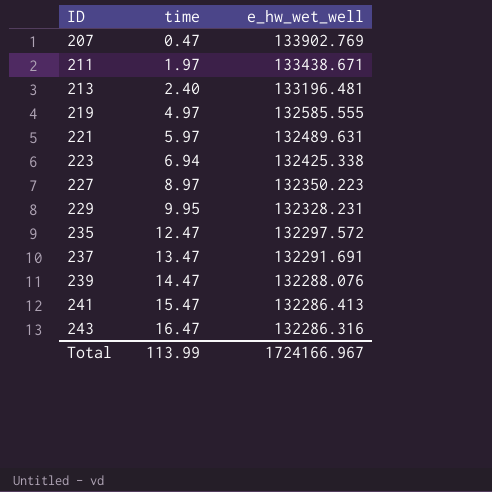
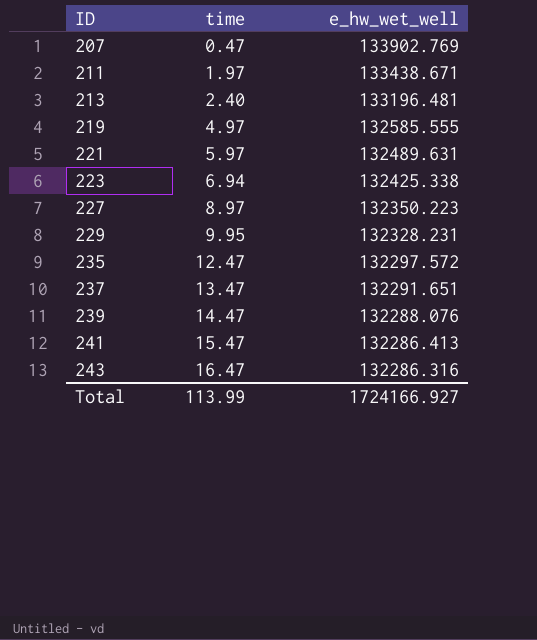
237 | e_hw_wet_well: 132291.691 -> 132291.651
Total | e_hw_wet_well: 1724166.967 -> 1724166.927

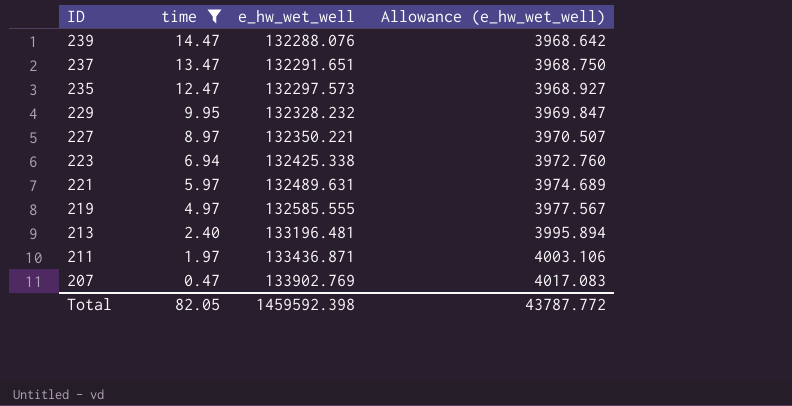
filter: none -> time <= 14.47
row order: ID ascending -> ID descending
column Allowance (e_hw_wet_well) | formula: none -> [e_hw_wet_well] * 0.03
235 | e_hw_wet_well: 132297.572 -> 132297.573
229 | e_hw_wet_well: 132328.231 -> 132328.232
227 | e_hw_wet_well: 132350.223 -> 132350.221
211 | e_hw_wet_well: 133438.671 -> 133436.871
Total | time: 113.99 -> 82.05
Total | e_hw_wet_well: 1724166.927 -> 1459592.398

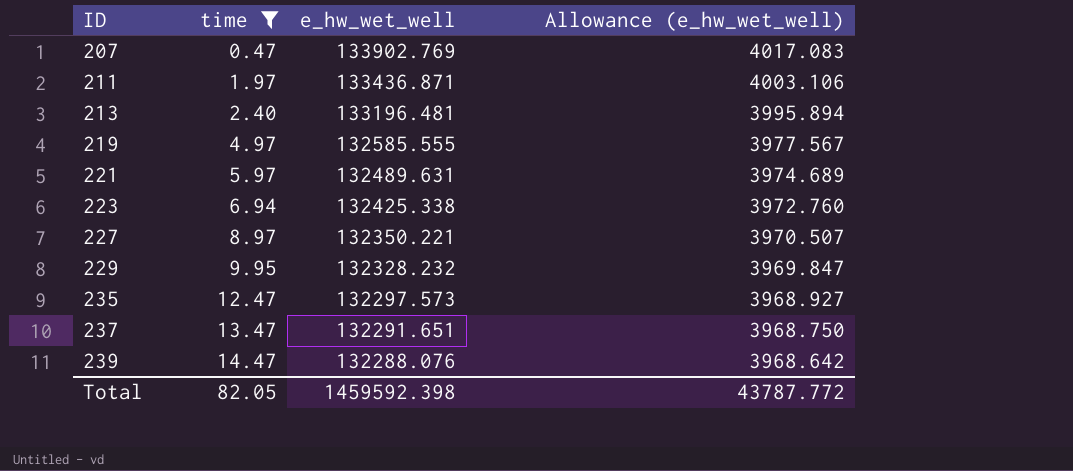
row order: ID descending -> ID ascending

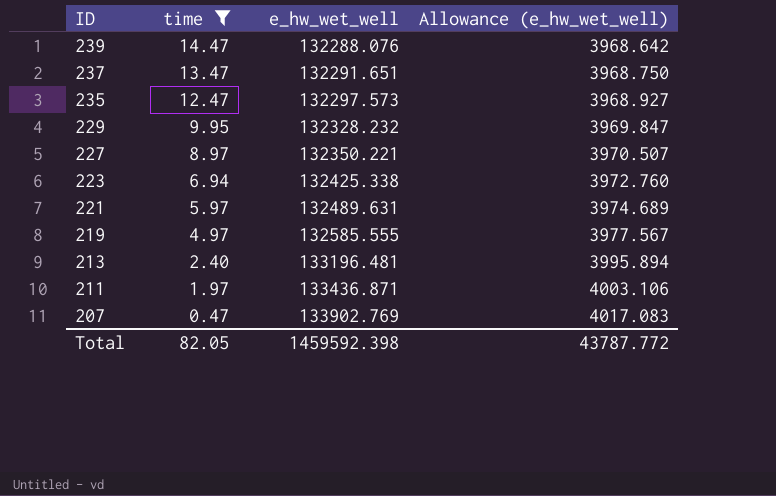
row order: ID ascending -> ID descending

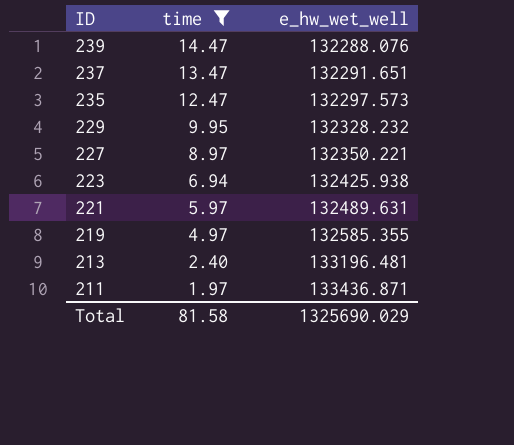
column Allowance (e_hw_wet_well) | formula: [e_hw_wet_well] * 0.03 -> none
row 207: 0.47 | 133902.769 | 4017.083 -> none
223 | e_hw_wet_well: 132425.338 -> 132425.938
219 | e_hw_wet_well: 132585.555 -> 132585.355
Total | time: 82.05 -> 81.58
Total | e_hw_wet_well: 1459592.398 -> 1325690.029

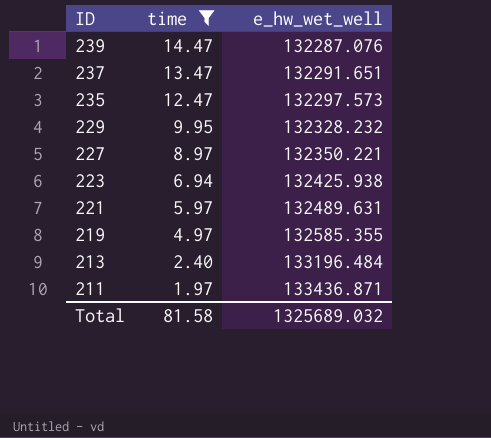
239 | e_hw_wet_well: 132288.076 -> 132287.076
213 | e_hw_wet_well: 133196.481 -> 133196.484
Total | e_hw_wet_well: 1325690.029 -> 1325689.032

